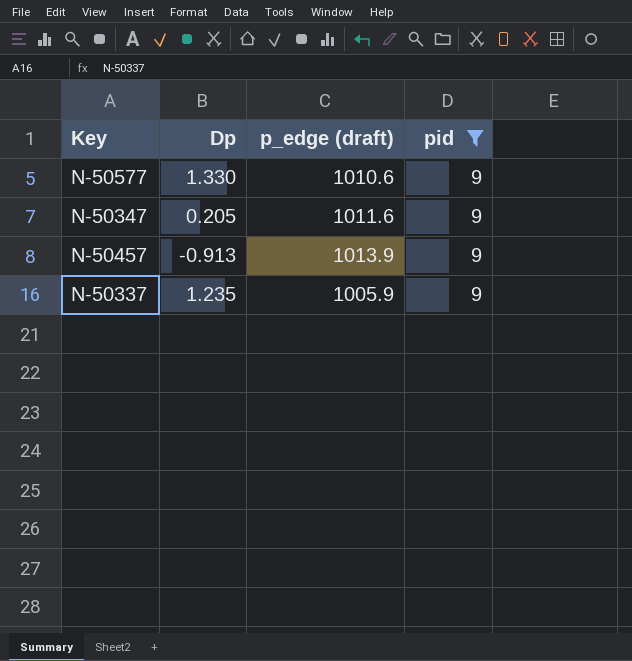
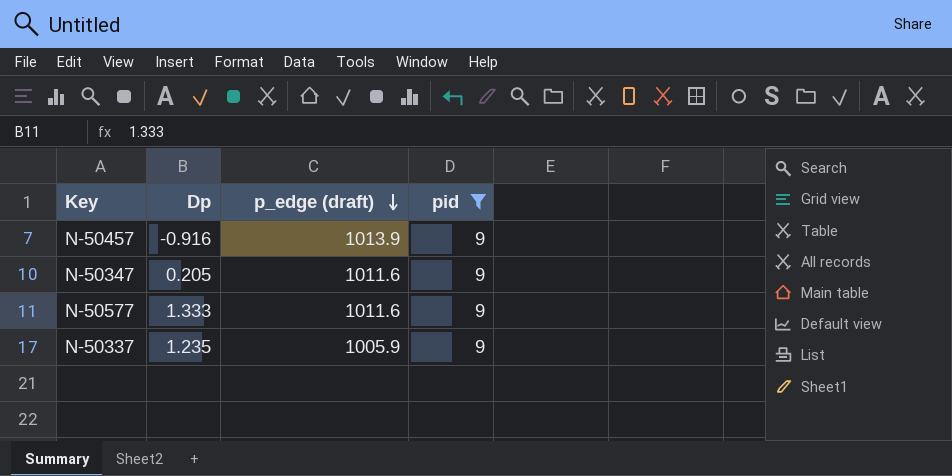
row order: none -> p_edge (draft) descending
N-50457 | Dp: -0.913 -> -0.916
N-50577 | Dp: 1.330 -> 1.333
N-50577 | p_edge (draft): 1010.6 -> 1011.6

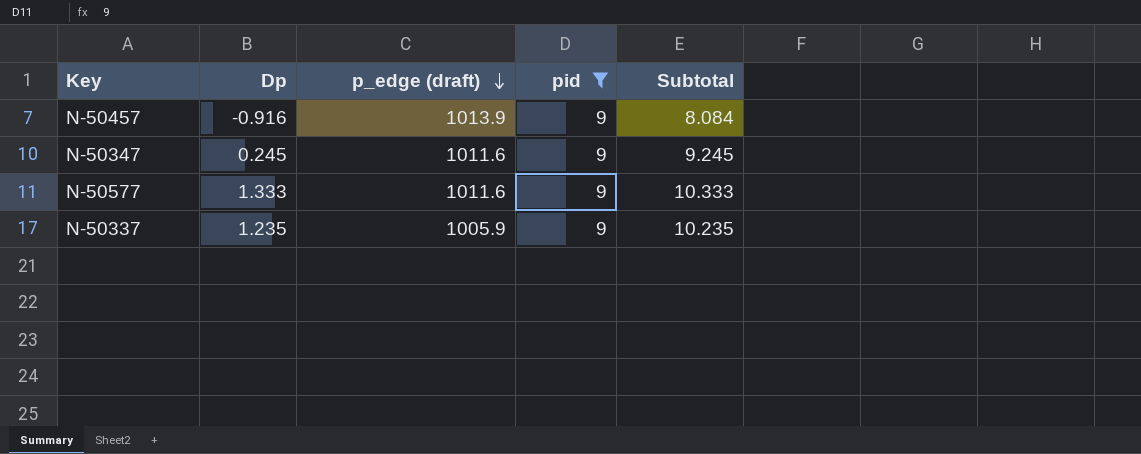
column Subtotal | formula: none -> [Dp] + [pid]
N-50347 | Dp: 0.205 -> 0.245

